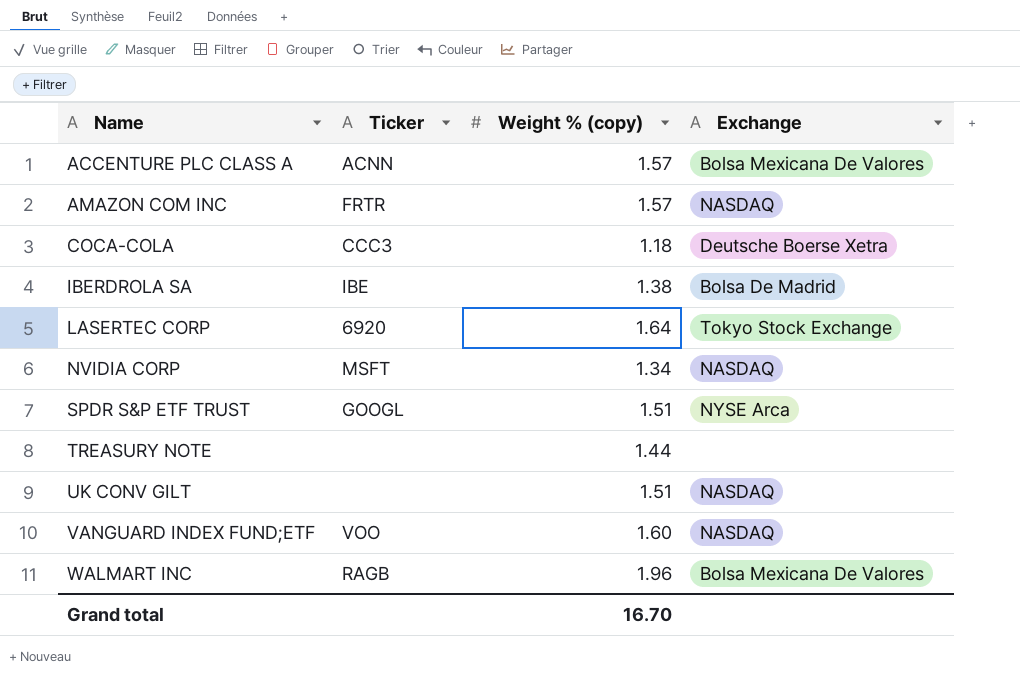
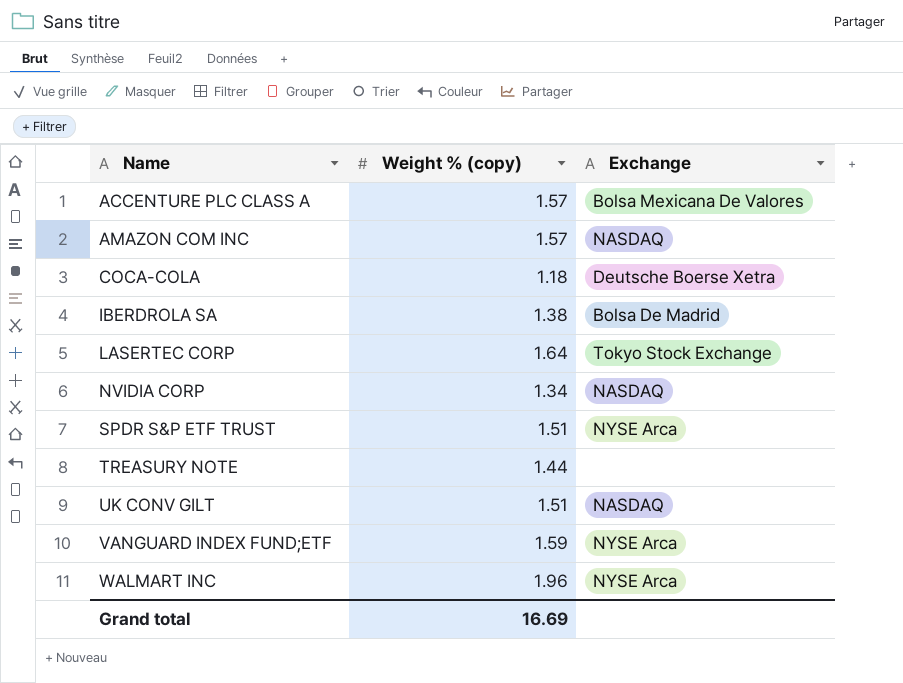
column Ticker | position: 2 -> none
VANGUARD INDEX FUND;ETF | Weight % (copy): 1.60 -> 1.59
VANGUARD INDEX FUND;ETF | Exchange: NASDAQ -> NYSE Arca
WALMART INC | Exchange: Bolsa Mexicana De Valores -> NYSE Arca
Grand total | Weight % (copy): 16.70 -> 16.69

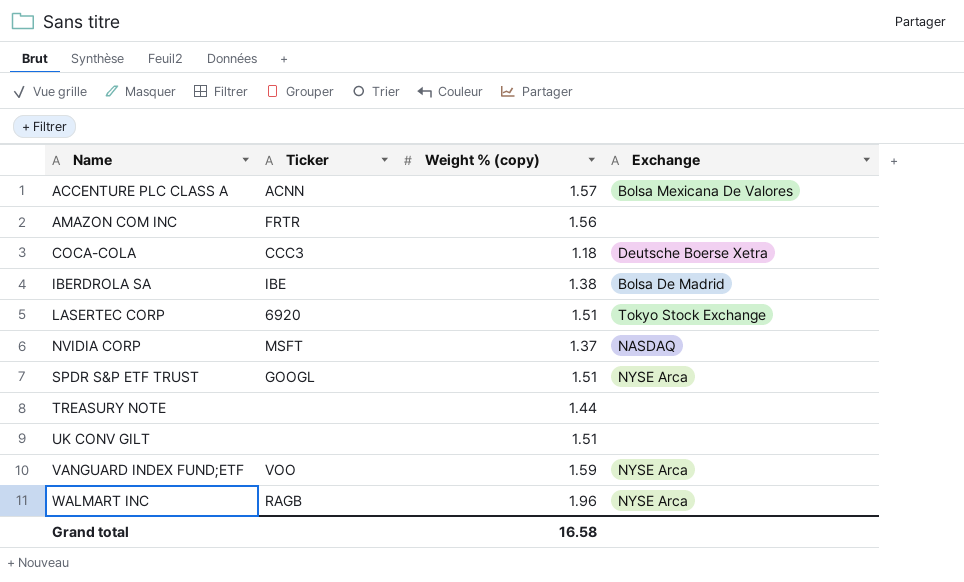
column Ticker | position: none -> 2
AMAZON COM INC | Weight % (copy): 1.57 -> 1.56
AMAZON COM INC | Exchange: NASDAQ -> none
LASERTEC CORP | Weight % (copy): 1.64 -> 1.51
NVIDIA CORP | Weight % (copy): 1.34 -> 1.37
UK CONV GILT | Exchange: NASDAQ -> none
Grand total | Weight % (copy): 16.69 -> 16.58

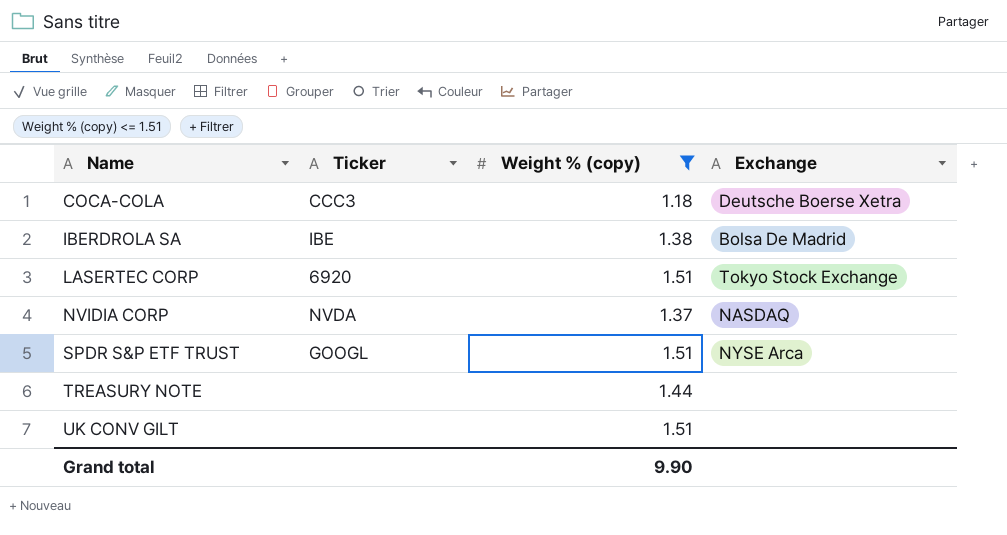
filter: none -> Weight % (copy) <= 1.51
NVIDIA CORP | Ticker: MSFT -> NVDA
Grand total | Weight % (copy): 16.58 -> 9.90

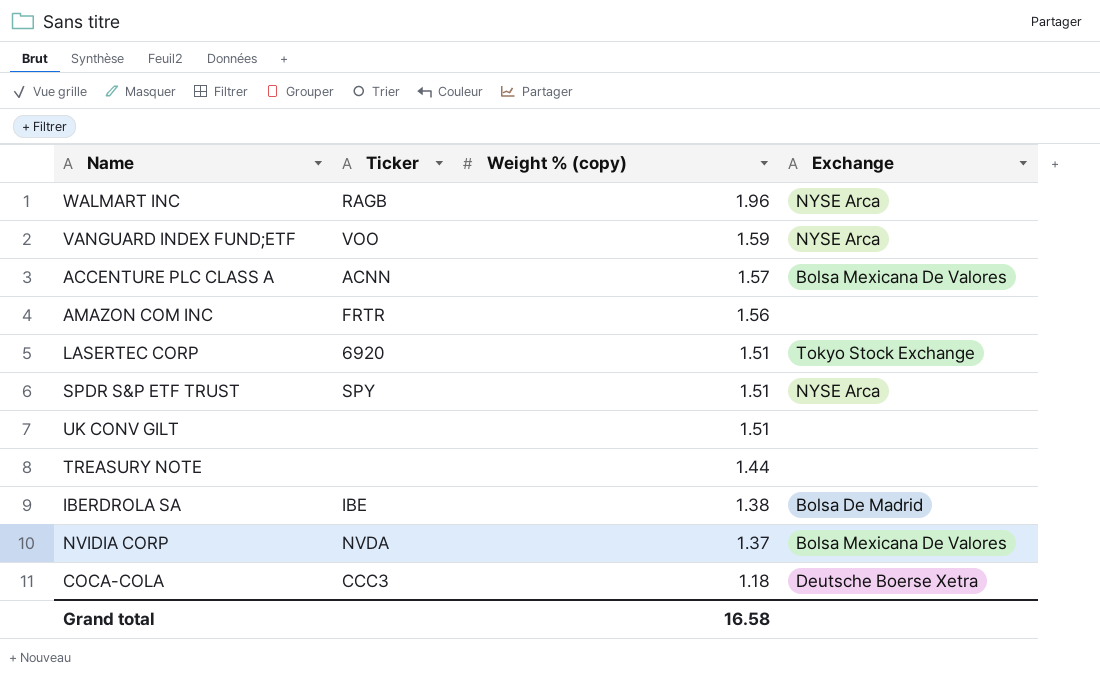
filter: Weight % (copy) <= 1.51 -> none
row order: Name ascending -> Weight % (copy) descending
SPDR S&P ETF TRUST | Ticker: GOOGL -> SPY
NVIDIA CORP | Exchange: NASDAQ -> Bolsa Mexicana De Valores
Grand total | Weight % (copy): 9.90 -> 16.58

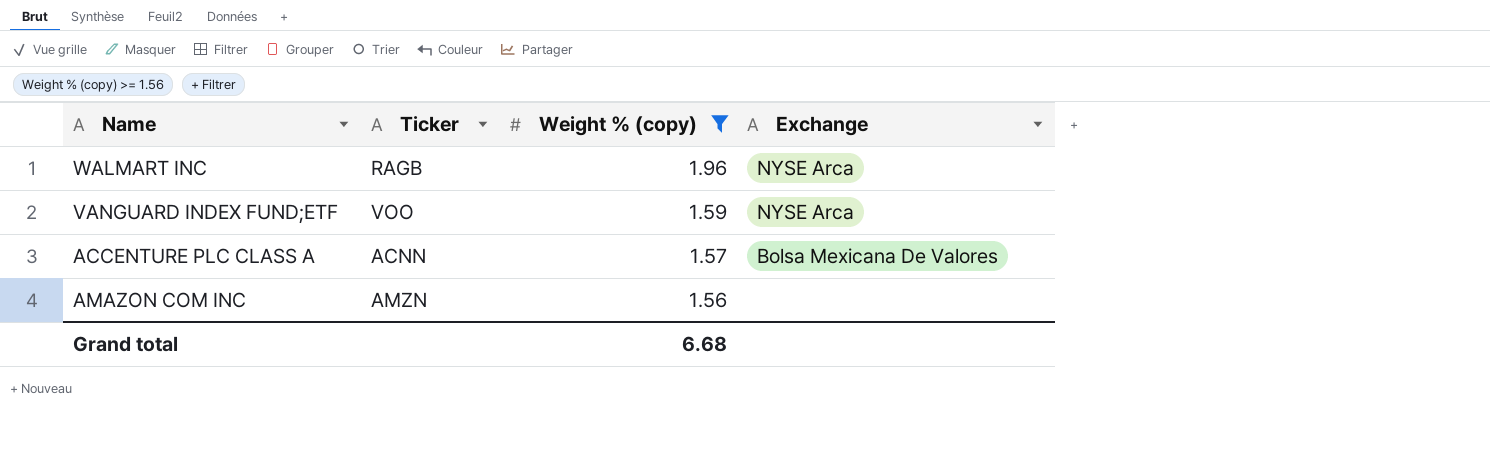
filter: none -> Weight % (copy) >= 1.56
AMAZON COM INC | Ticker: FRTR -> AMZN
Grand total | Weight % (copy): 16.58 -> 6.68

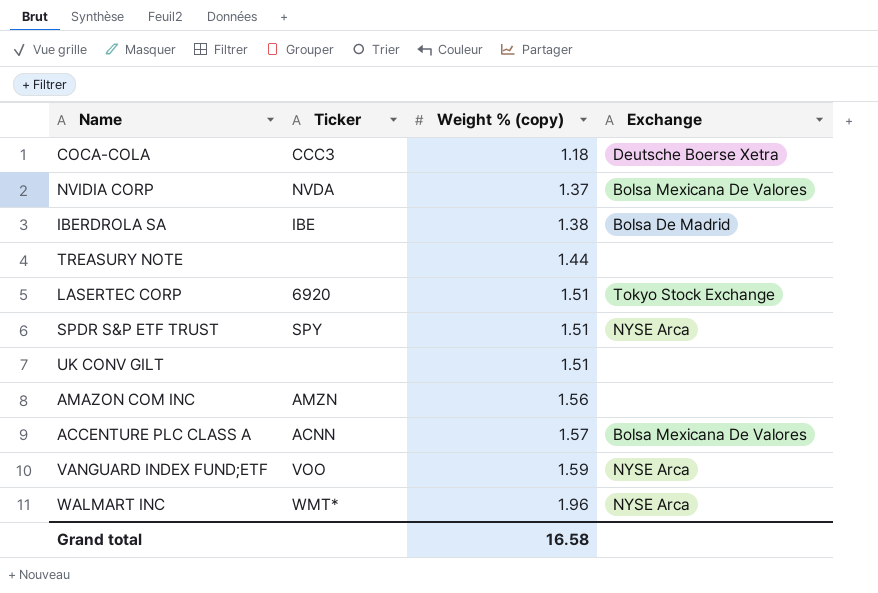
filter: Weight % (copy) >= 1.56 -> none
row order: Weight % (copy) descending -> Weight % (copy) ascending
WALMART INC | Ticker: RAGB -> WMT*
Grand total | Weight % (copy): 6.68 -> 16.58

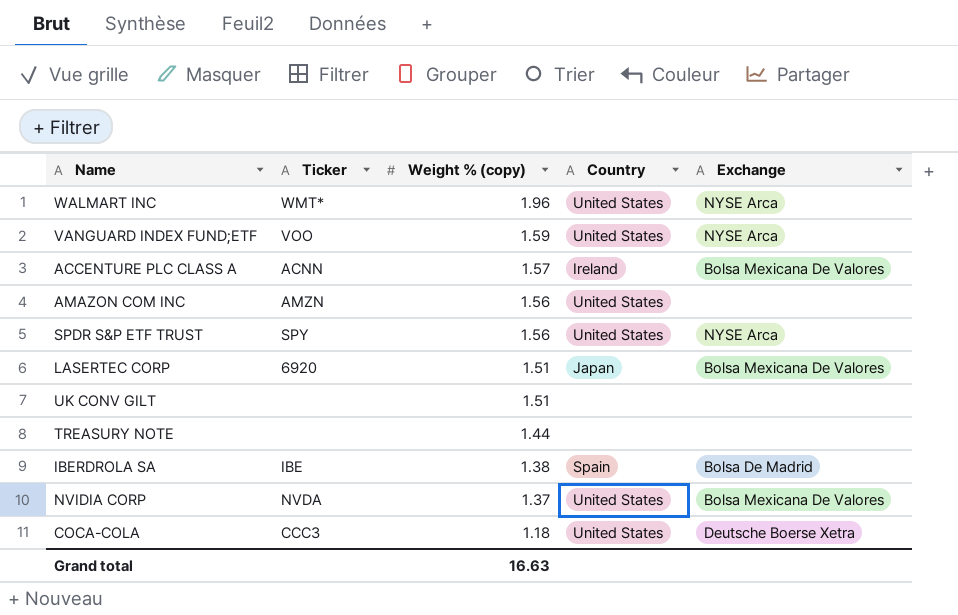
row order: Weight % (copy) ascending -> Weight % (copy) descending
column Country | position: none -> 4
SPDR S&P ETF TRUST | Weight % (copy): 1.51 -> 1.56
LASERTEC CORP | Exchange: Tokyo Stock Exchange -> Bolsa Mexicana De Valores
Grand total | Weight % (copy): 16.58 -> 16.63

